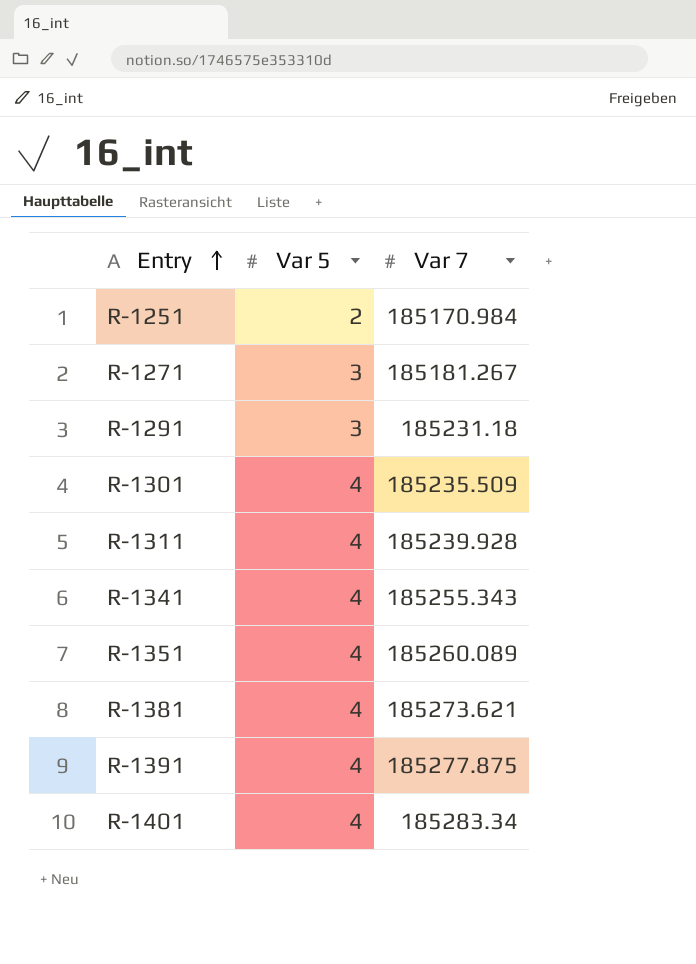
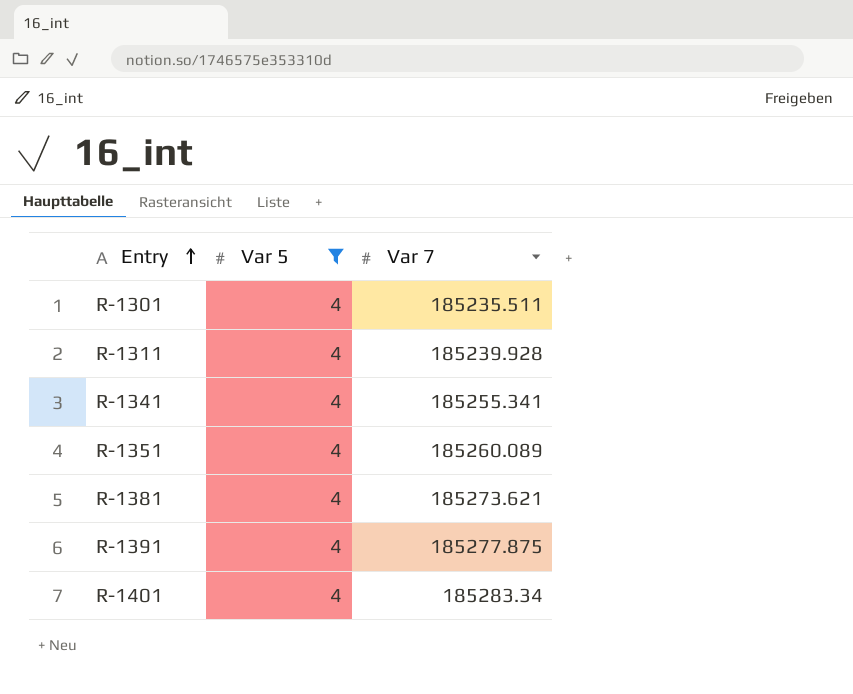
filter: none -> Var 5 = 4
R-1301 | Var 7: 185235.509 -> 185235.511
R-1341 | Var 7: 185255.343 -> 185255.341

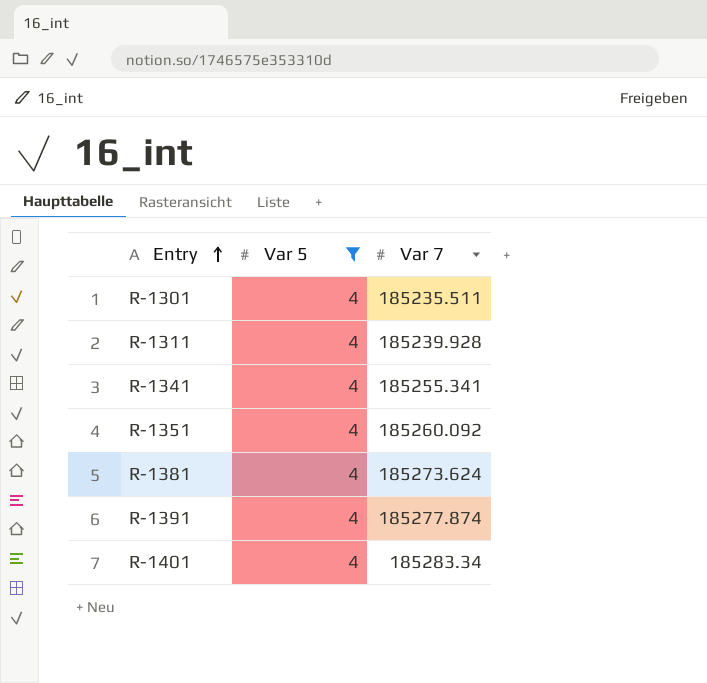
R-1351 | Var 7: 185260.089 -> 185260.092
R-1381 | Var 7: 185273.621 -> 185273.624
R-1391 | Var 7: 185277.875 -> 185277.874

